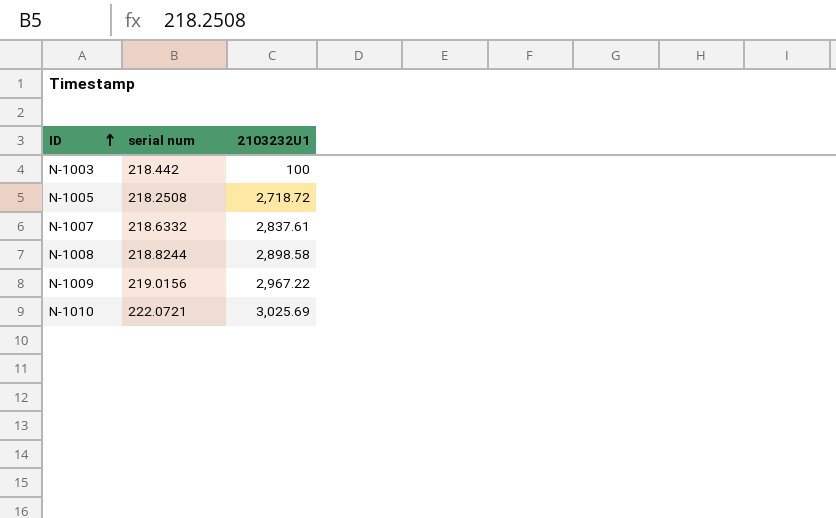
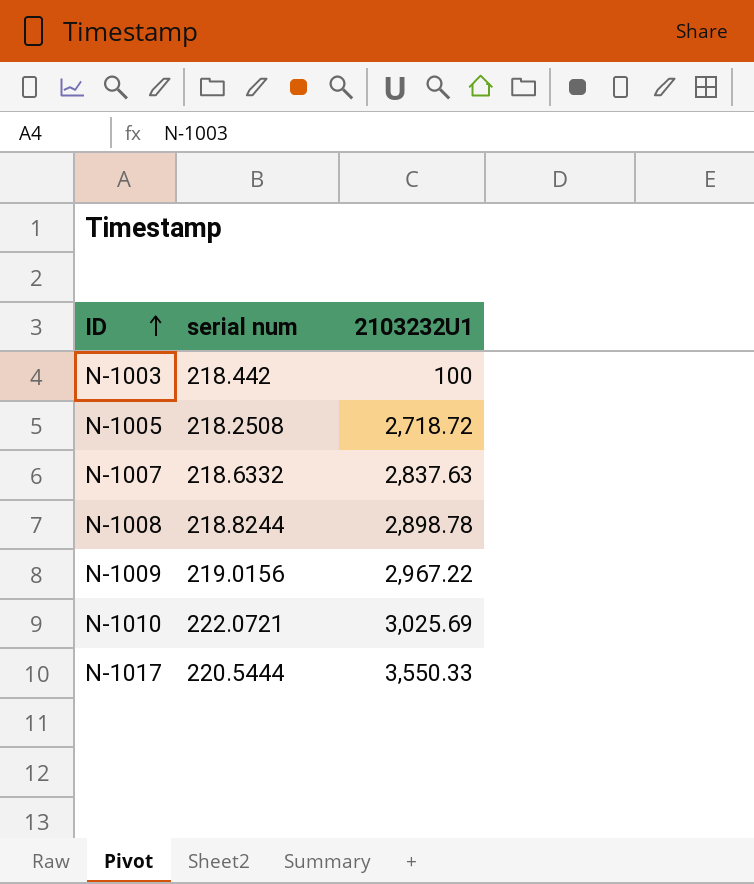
N-1007 | 2103232U1: 2,837.61 -> 2,837.63
N-1008 | 2103232U1: 2,898.58 -> 2,898.78
row N-1017: none -> 220.5444 | 3,550.33

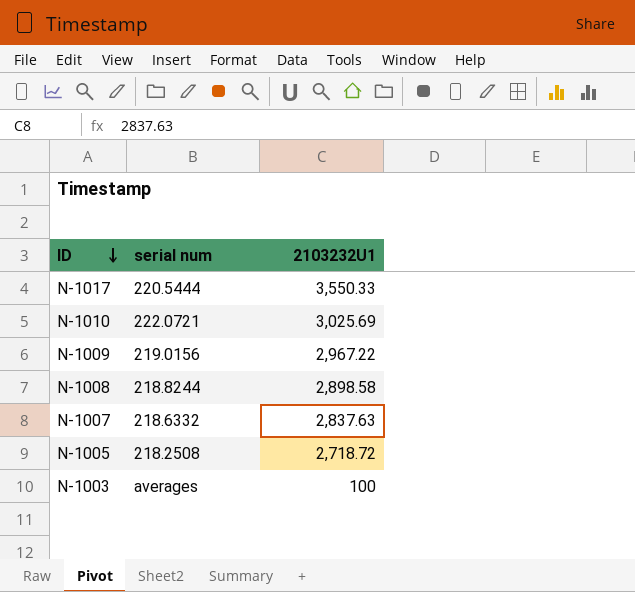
row order: ID ascending -> ID descending
N-1008 | 2103232U1: 2,898.78 -> 2,898.58
N-1003 | serial num: 218.442 -> averages

